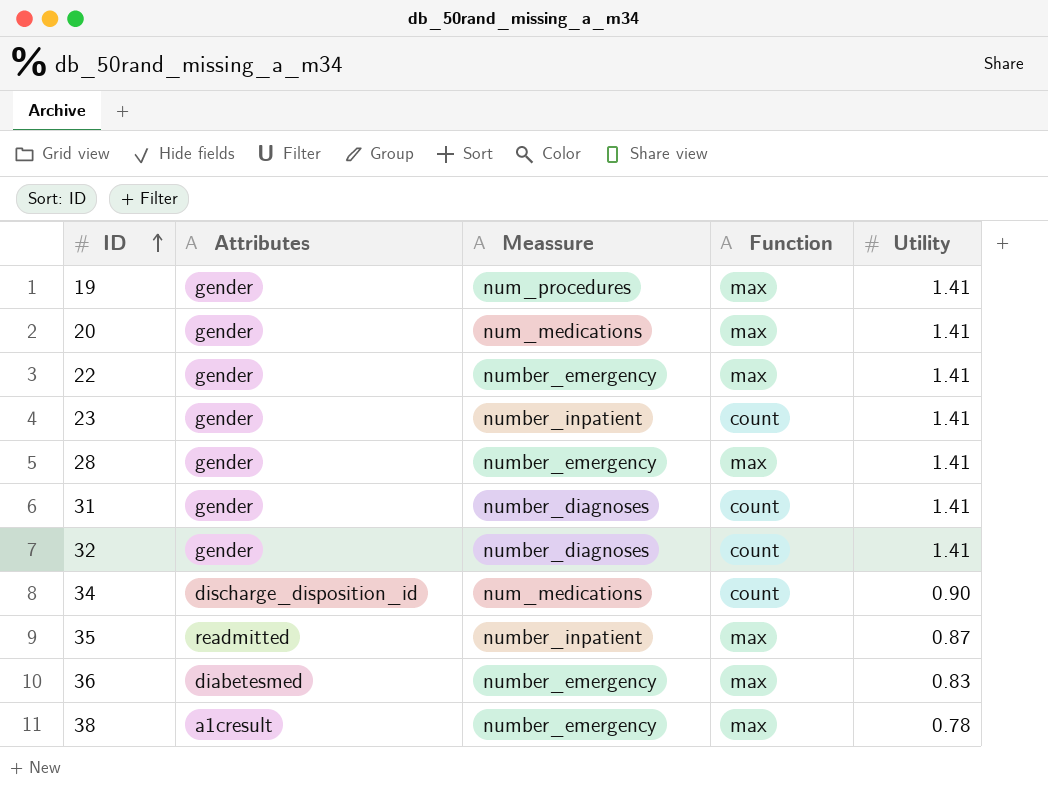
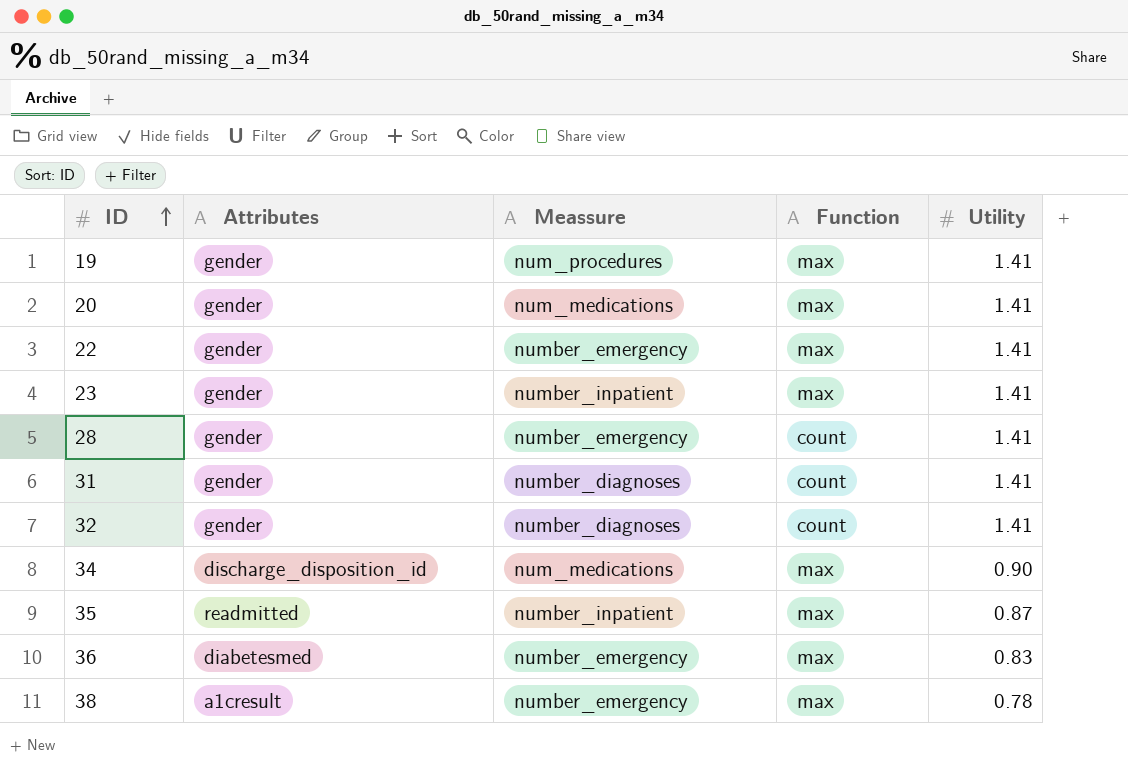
23 | Function: count -> max
28 | Function: max -> count
34 | Function: count -> max

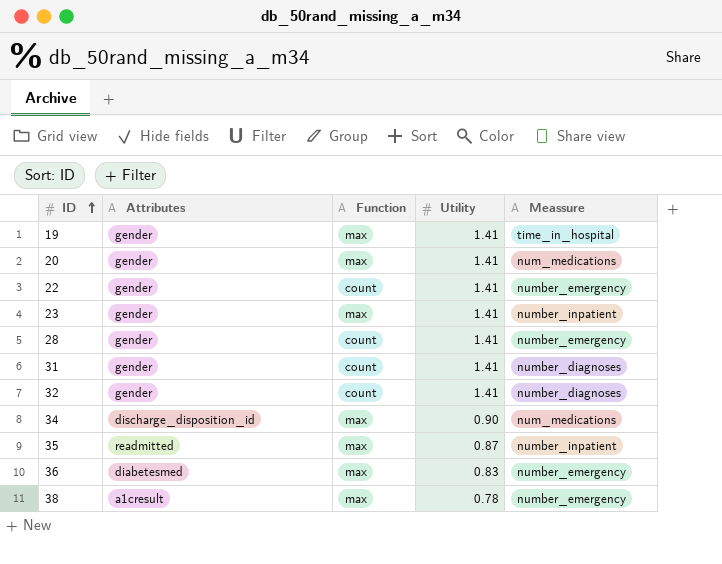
column Meassure | position: 3 -> 5
19 | Meassure: num_procedures -> time_in_hospital
22 | Function: max -> count

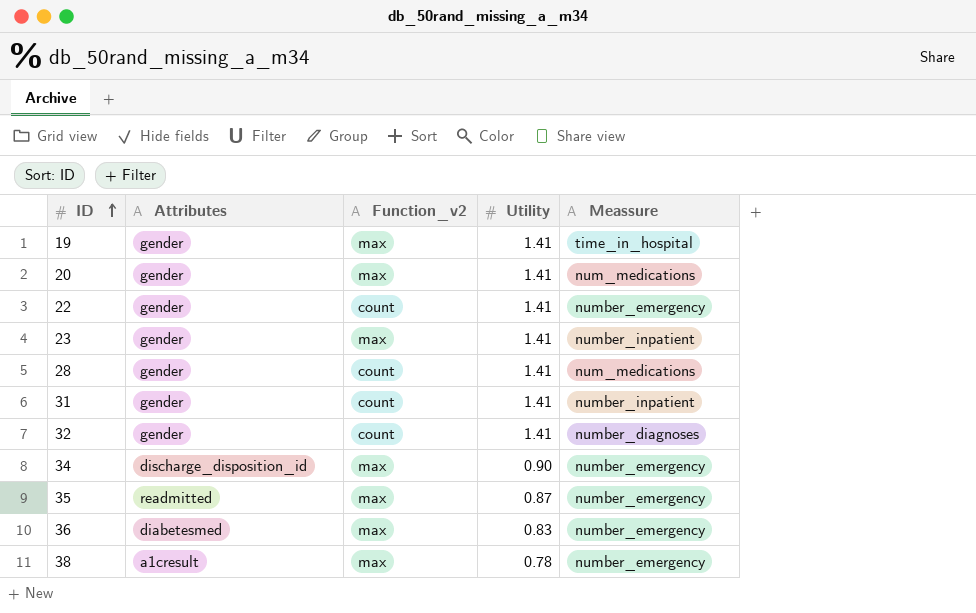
column name: Function -> Function_v2
28 | Meassure: number_emergency -> num_medications
31 | Meassure: number_diagnoses -> number_inpatient
34 | Meassure: num_medications -> number_emergency
35 | Meassure: number_inpatient -> number_emergency

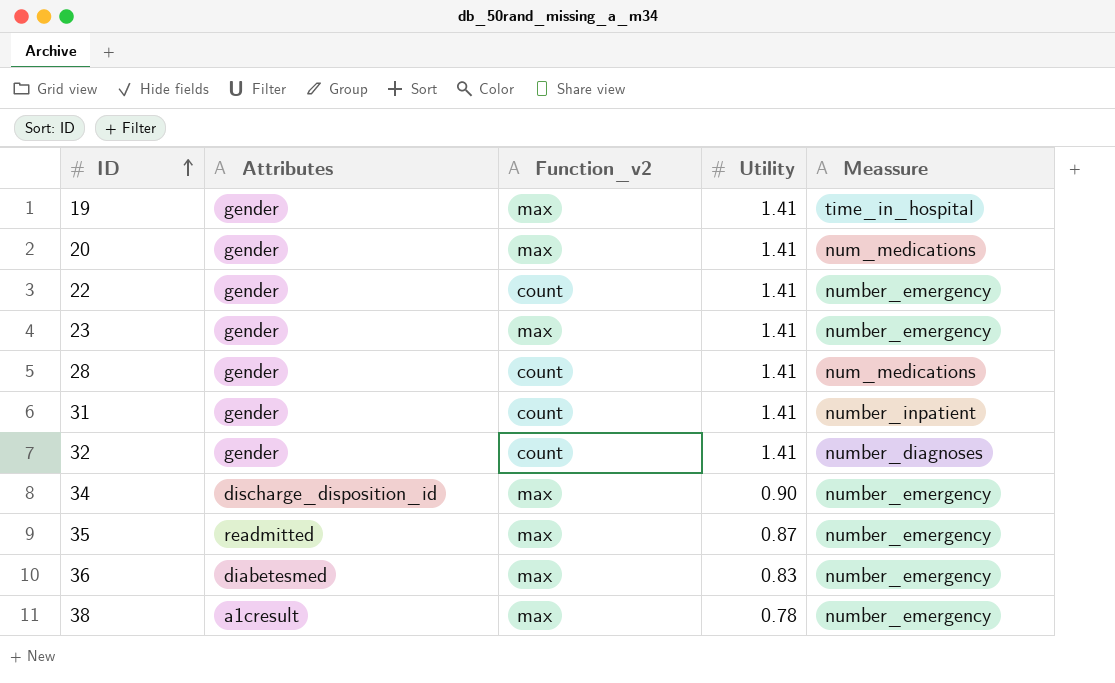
23 | Meassure: number_inpatient -> number_emergency

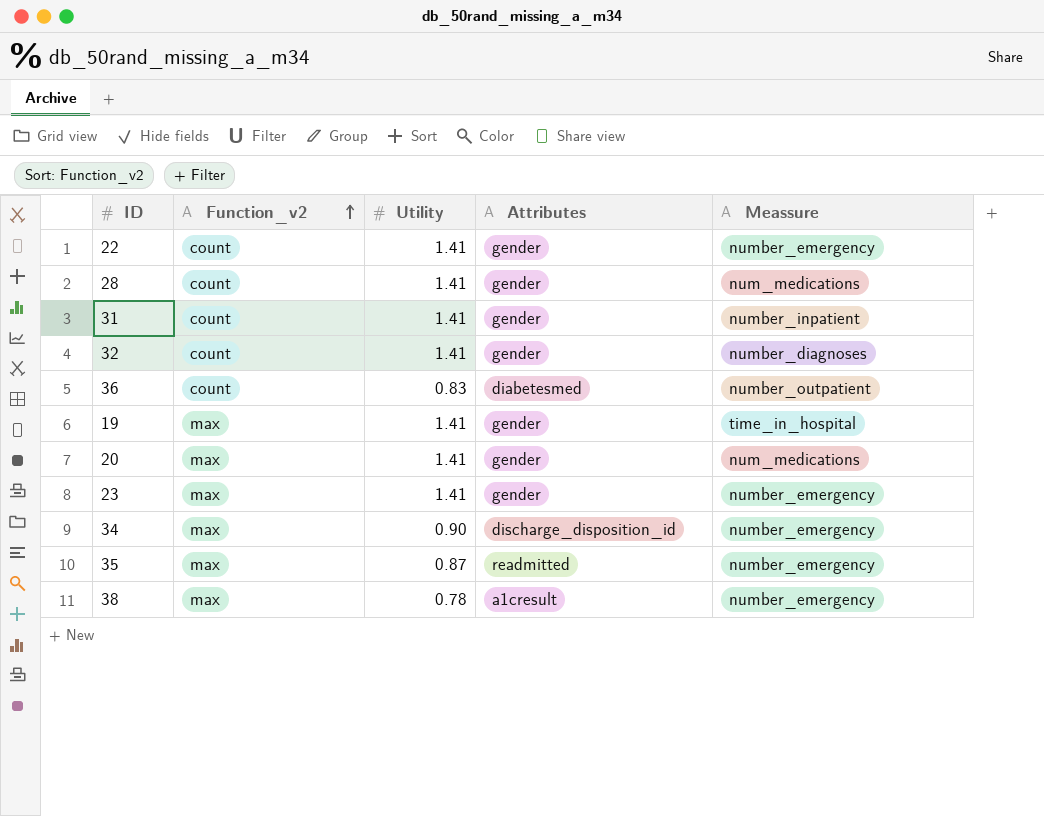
row order: ID ascending -> Function_v2 ascending
column Attributes | position: 2 -> 4
36 | Function_v2: max -> count
36 | Meassure: number_emergency -> number_outpatient

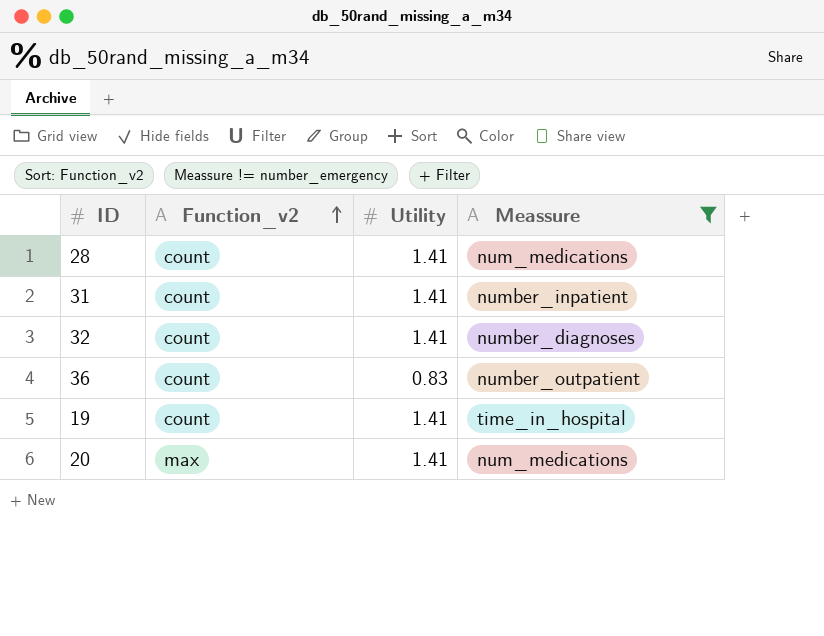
filter: none -> Meassure != number_emergency
column Attributes | position: 4 -> none
19 | Function_v2: max -> count

